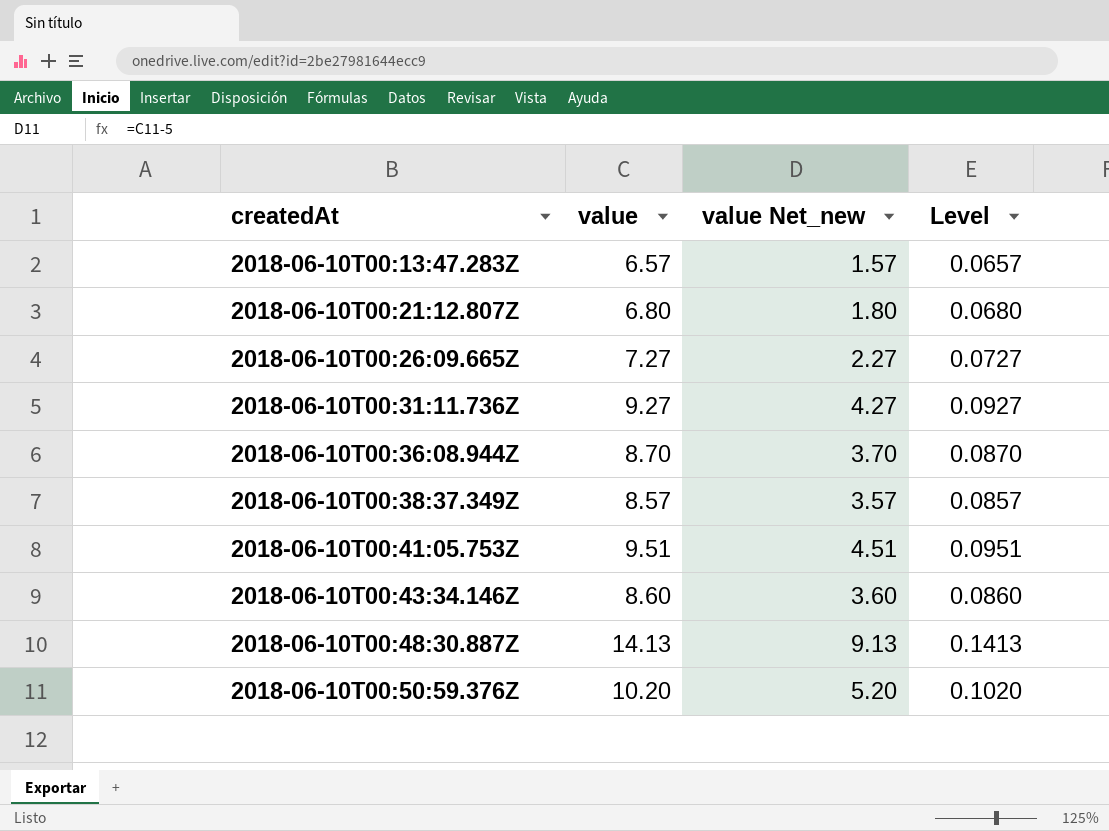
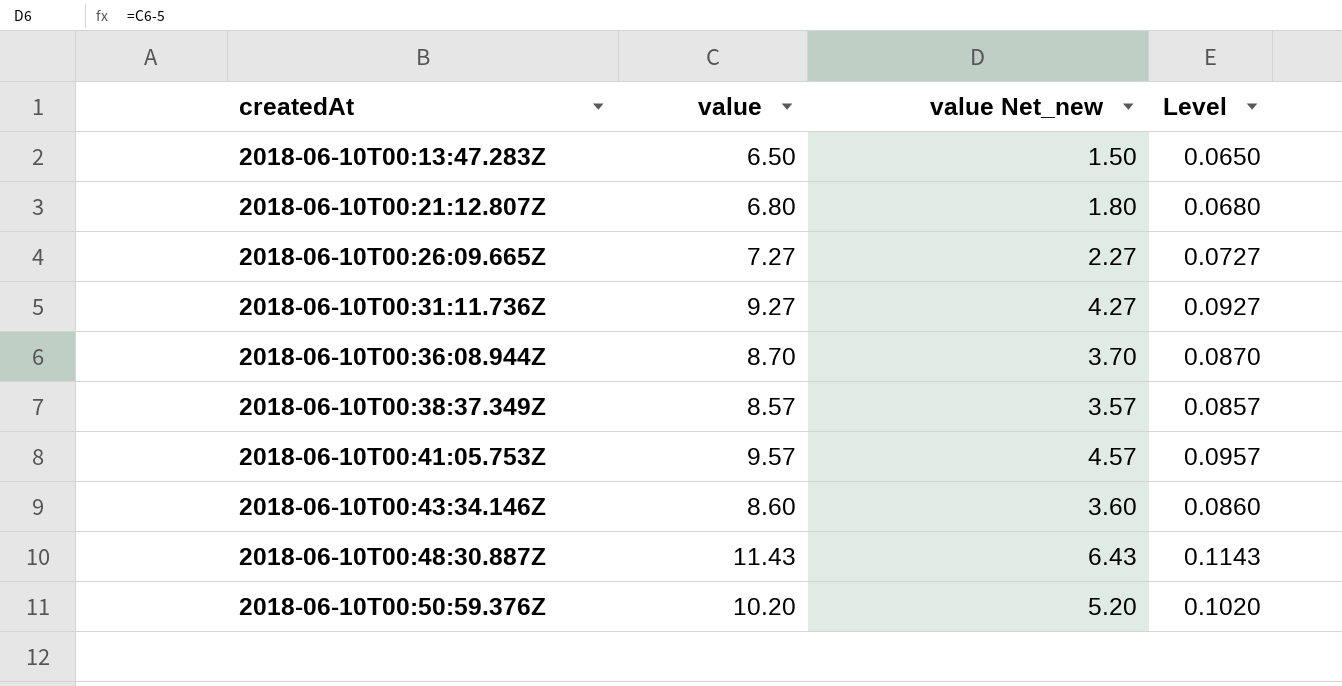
2018-06-10T00:13:47.283Z | value: 6.57 -> 6.50
2018-06-10T00:13:47.283Z | value Net_new: 1.57 -> 1.50
2018-06-10T00:13:47.283Z | Level: 0.0657 -> 0.0650
2018-06-10T00:41:05.753Z | value: 9.51 -> 9.57
2018-06-10T00:41:05.753Z | value Net_new: 4.51 -> 4.57
2018-06-10T00:41:05.753Z | Level: 0.0951 -> 0.0957
2018-06-10T00:48:30.887Z | value: 14.13 -> 11.43
2018-06-10T00:48:30.887Z | value Net_new: 9.13 -> 6.43
2018-06-10T00:48:30.887Z | Level: 0.1413 -> 0.1143

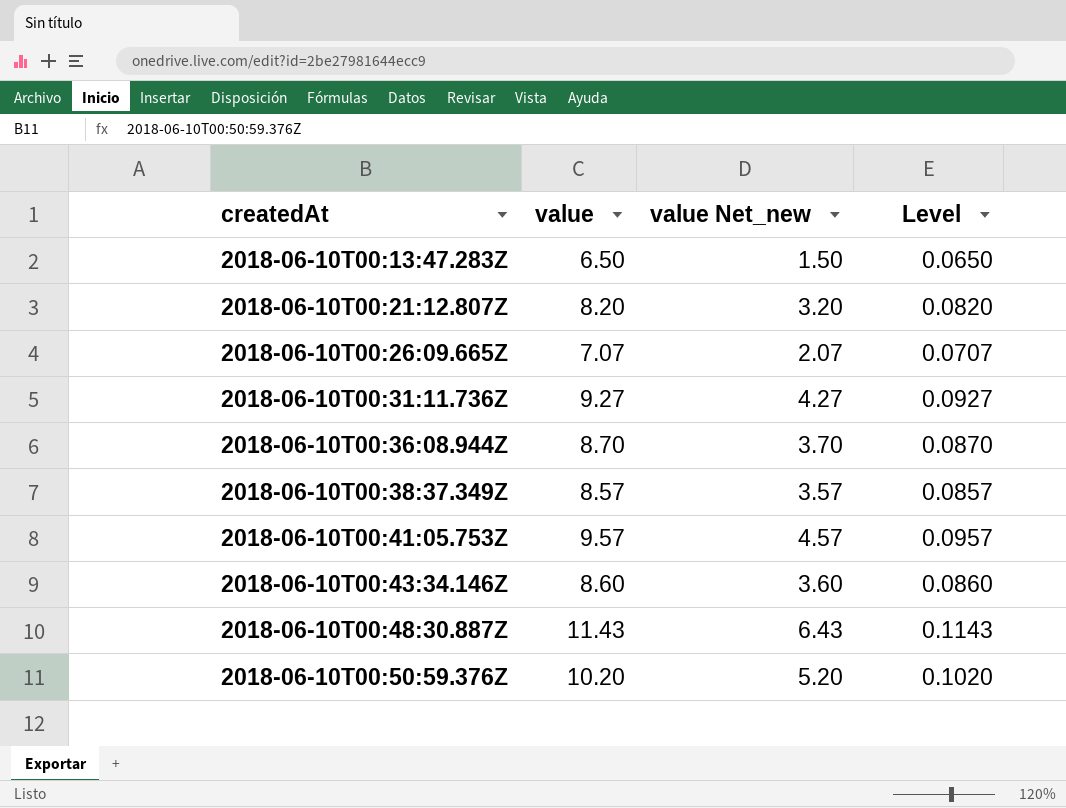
2018-06-10T00:21:12.807Z | value: 6.80 -> 8.20
2018-06-10T00:21:12.807Z | value Net_new: 1.80 -> 3.20
2018-06-10T00:21:12.807Z | Level: 0.0680 -> 0.0820
2018-06-10T00:26:09.665Z | value: 7.27 -> 7.07
2018-06-10T00:26:09.665Z | value Net_new: 2.27 -> 2.07
2018-06-10T00:26:09.665Z | Level: 0.0727 -> 0.0707

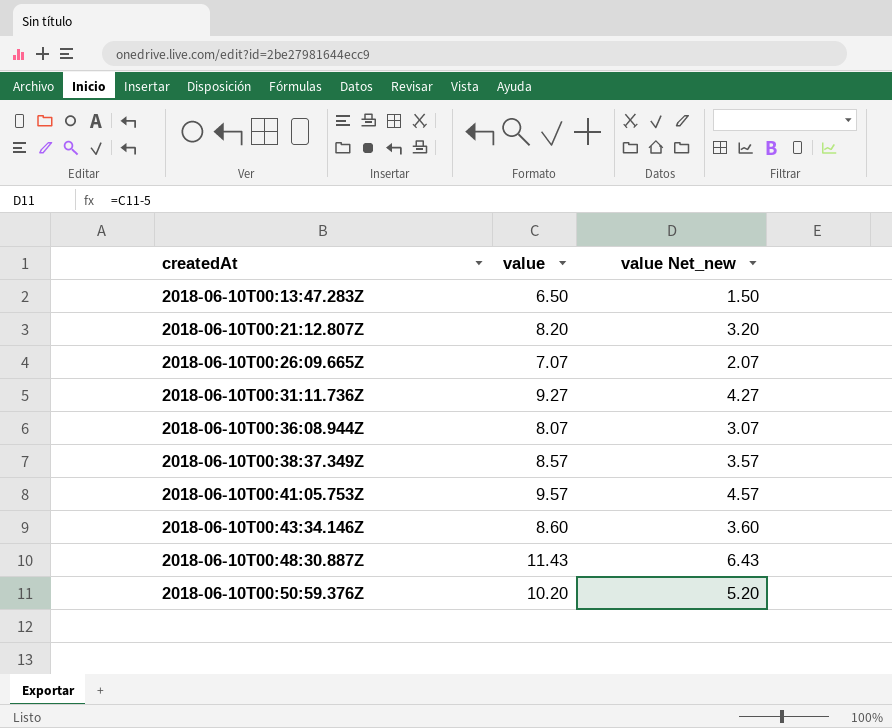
column Level | formula: [value] * 0.01 -> none
2018-06-10T00:36:08.944Z | value: 8.70 -> 8.07
2018-06-10T00:36:08.944Z | value Net_new: 3.70 -> 3.07

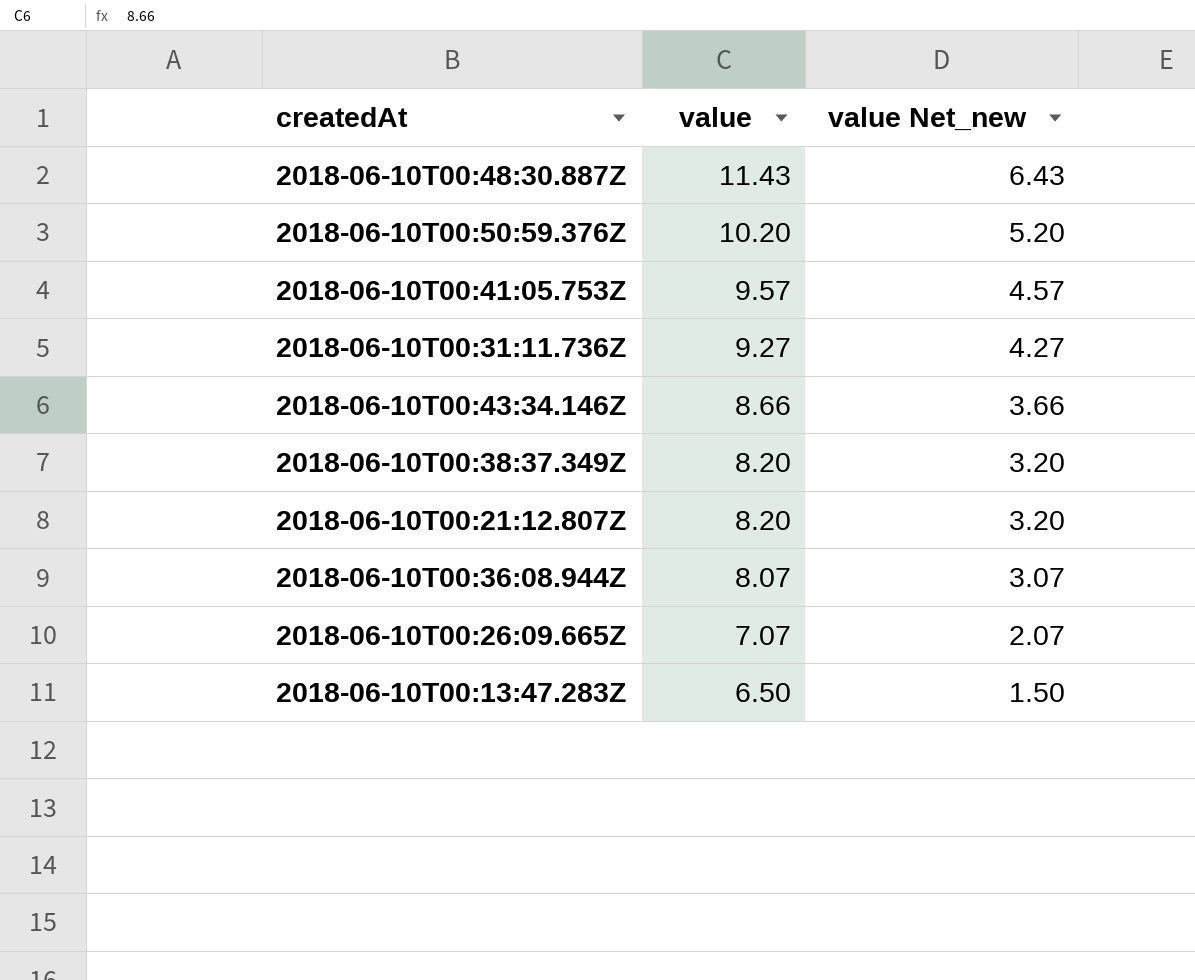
row order: createdAt ascending -> value descending
2018-06-10T00:43:34.146Z | value: 8.60 -> 8.66
2018-06-10T00:43:34.146Z | value Net_new: 3.60 -> 3.66
2018-06-10T00:38:37.349Z | value: 8.57 -> 8.20
2018-06-10T00:38:37.349Z | value Net_new: 3.57 -> 3.20

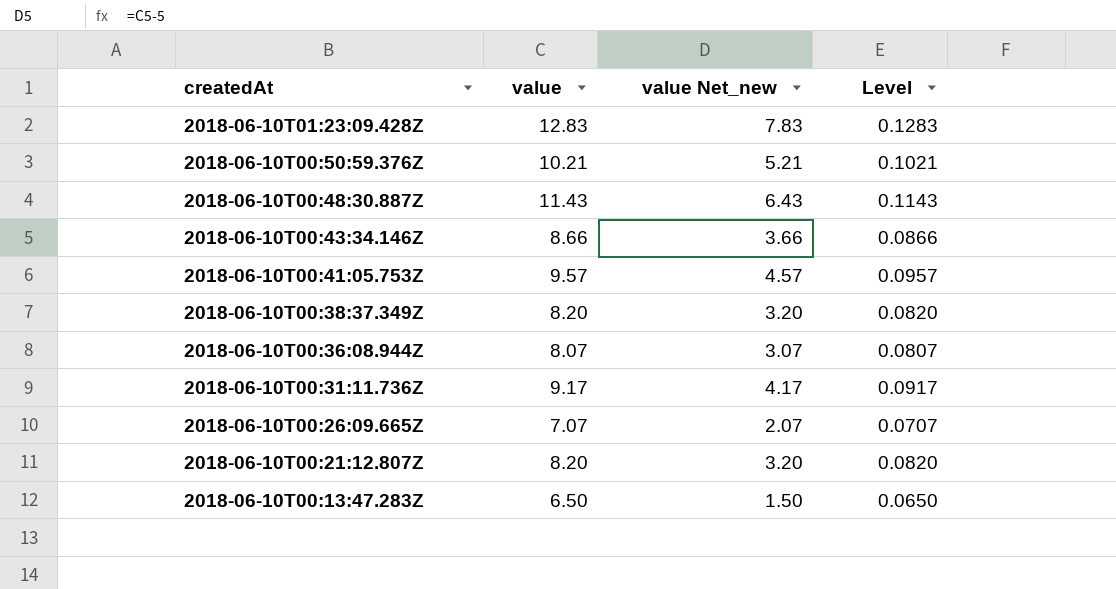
row order: value descending -> createdAt descending
column Level | formula: none -> [value] * 0.01
row 2018-06-10T01:23:09.428Z: none -> 12.83 | 7.83 | 0.1283
2018-06-10T00:50:59.376Z | value: 10.20 -> 10.21
2018-06-10T00:50:59.376Z | value Net_new: 5.20 -> 5.21
2018-06-10T00:31:11.736Z | value: 9.27 -> 9.17
2018-06-10T00:31:11.736Z | value Net_new: 4.27 -> 4.17

